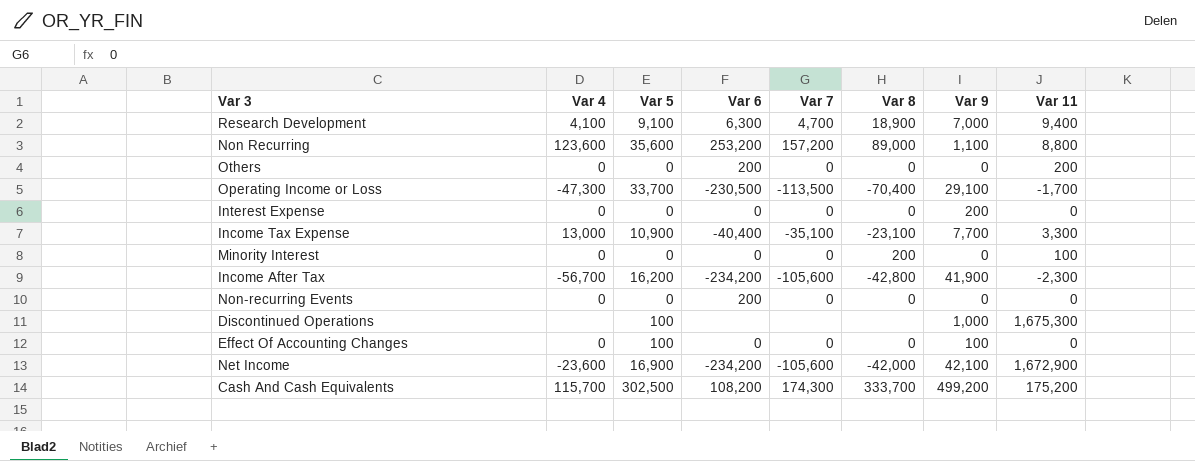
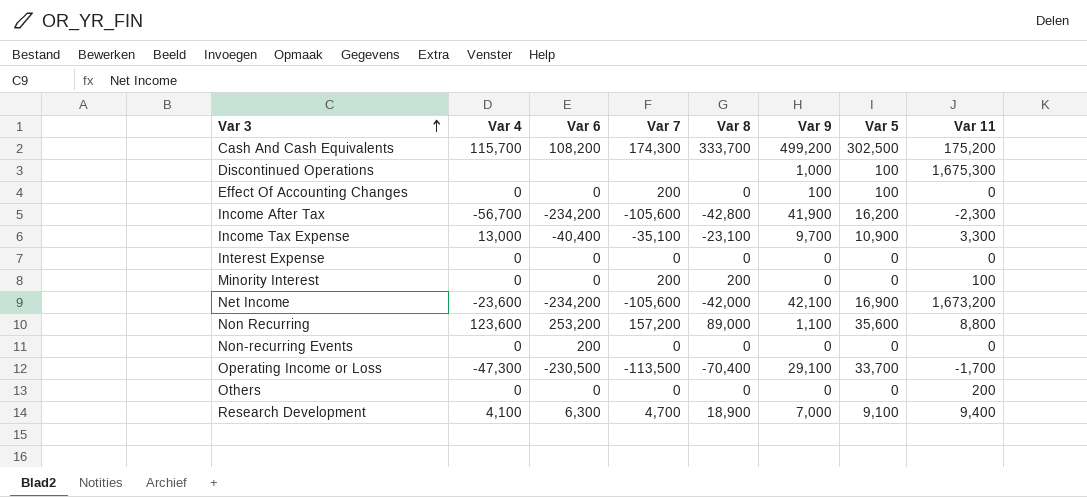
row order: none -> Var 3 ascending
column Var 5 | position: 3 -> 7
Effect Of Accounting Changes | Var 7: 0 -> 200
Income Tax Expense | Var 9: 7,700 -> 9,700
Interest Expense | Var 9: 200 -> 0
Minority Interest | Var 7: 0 -> 200
Net Income | Var 11: 1,672,900 -> 1,673,200
Others | Var 6: 200 -> 0

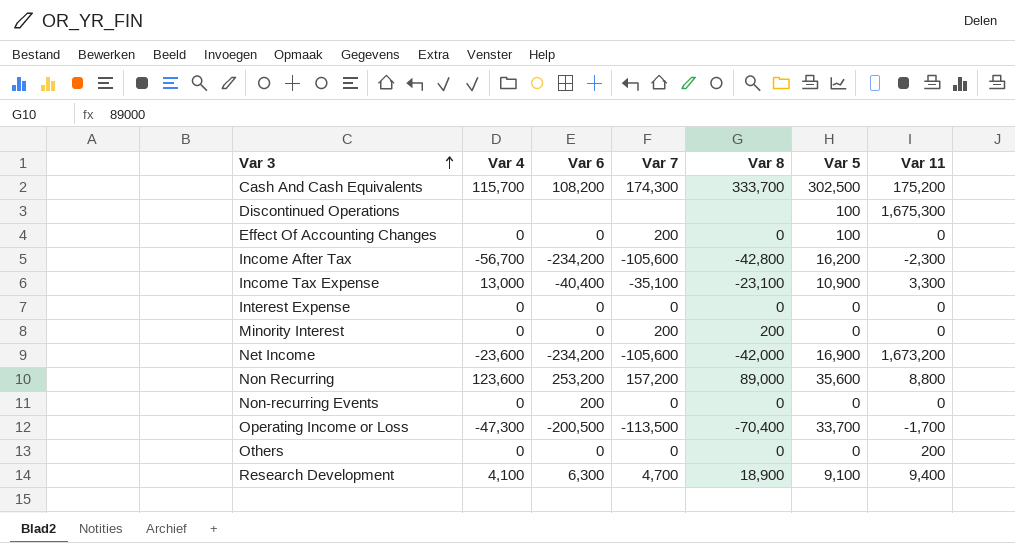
column Var 9 | position: 6 -> none
Minority Interest | Var 11: 100 -> 0
Operating Income or Loss | Var 6: -230,500 -> -200,500

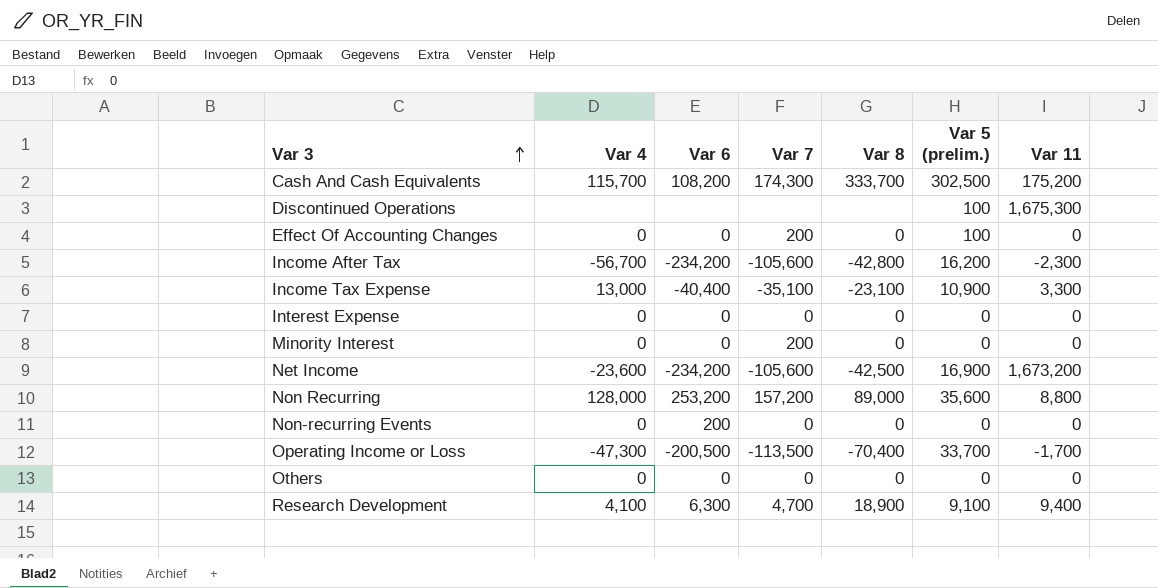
column name: Var 5 -> Var 5 (prelim.)
Minority Interest | Var 8: 200 -> 0
Net Income | Var 8: -42,000 -> -42,500
Non Recurring | Var 4: 123,600 -> 128,000
Others | Var 11: 200 -> 0

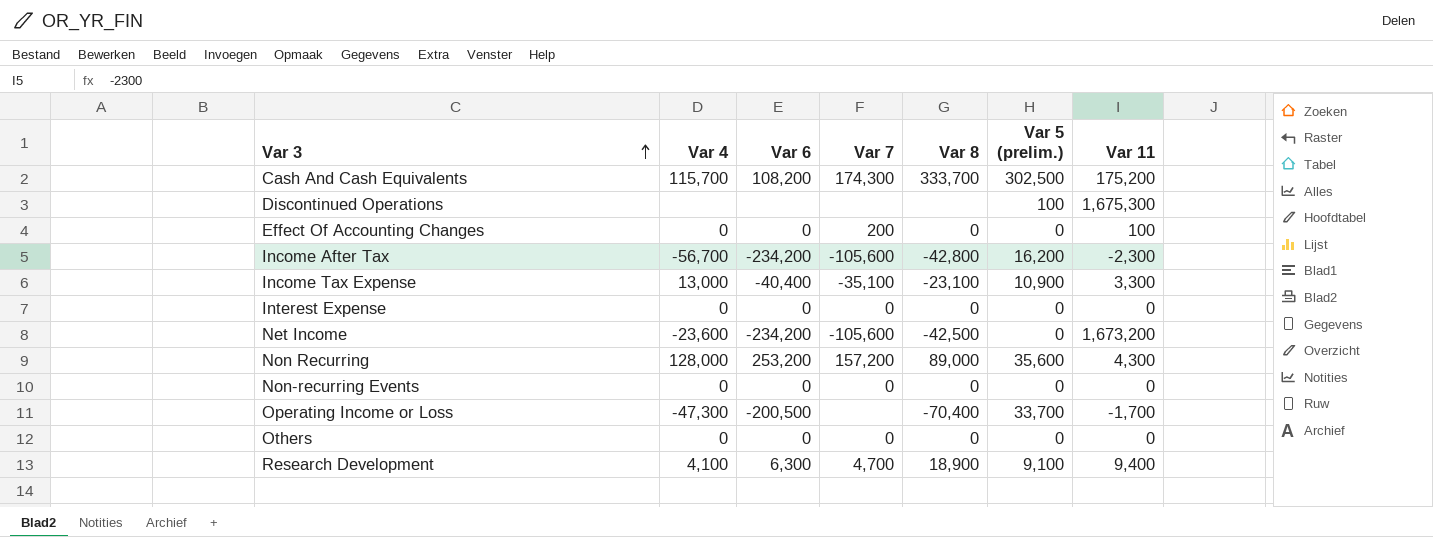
row Minority Interest: 0 | 0 | 200 | 0 | 0 | 0 -> none
Effect Of Accounting Changes | Var 5 (prelim.): 100 -> 0
Effect Of Accounting Changes | Var 11: 0 -> 100
Net Income | Var 5 (prelim.): 16,900 -> 0
Non Recurring | Var 11: 8,800 -> 4,300
Non-recurring Events | Var 6: 200 -> 0
Operating Income or Loss | Var 7: -113,500 -> none

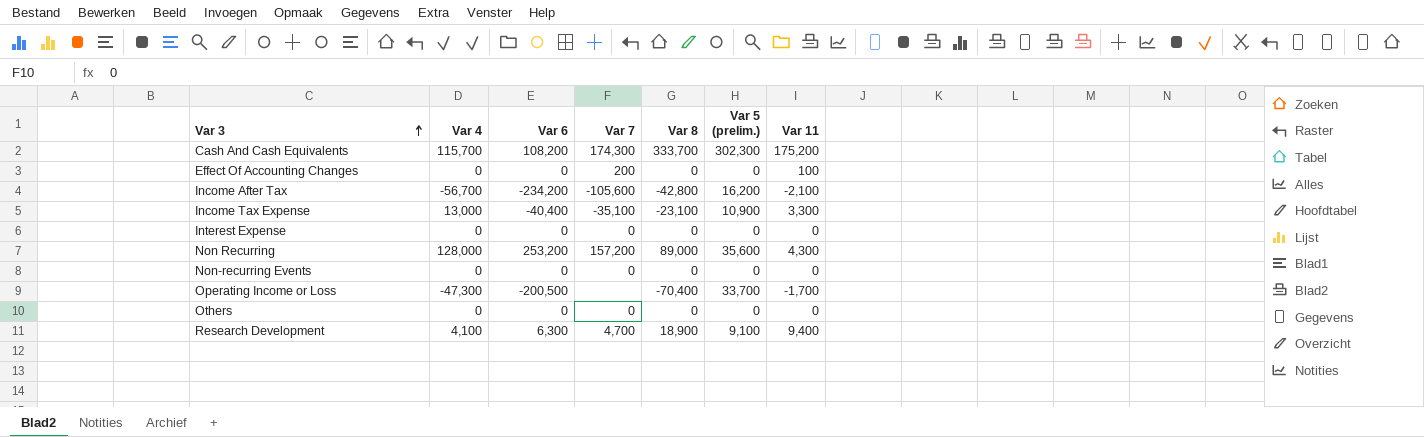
row Discontinued Operations: none | none | none | none | 100 | 1,675,300 -> none
row Net Income: -23,600 | -234,200 | -105,600 | -42,500 | 0 | 1,673,200 -> none
Cash And Cash Equivalents | Var 5 (prelim.): 302,500 -> 302,300
Income After Tax | Var 11: -2,300 -> -2,100

